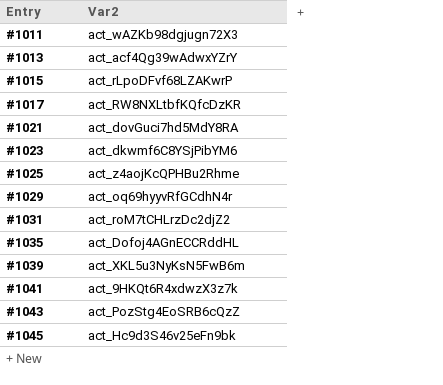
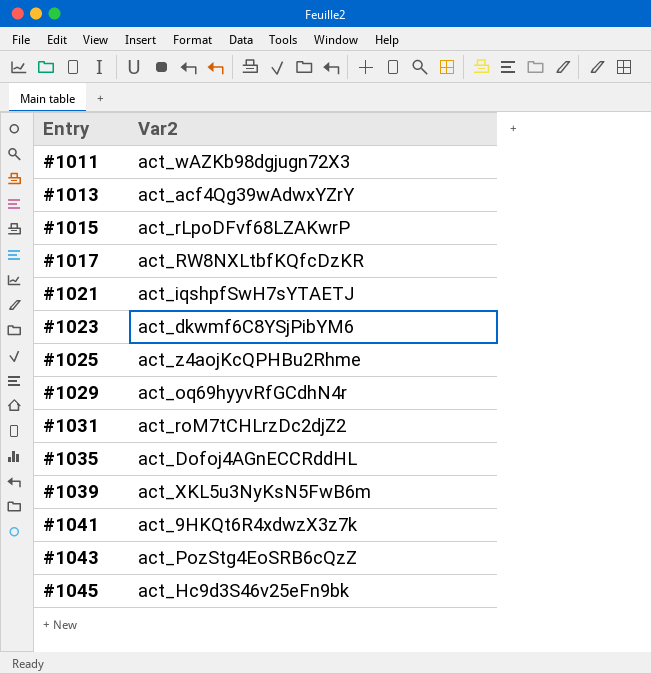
#1021 | Var2: act_dovGuci7hd5MdY8RA -> act_iqshpfSwH7sYTAETJ

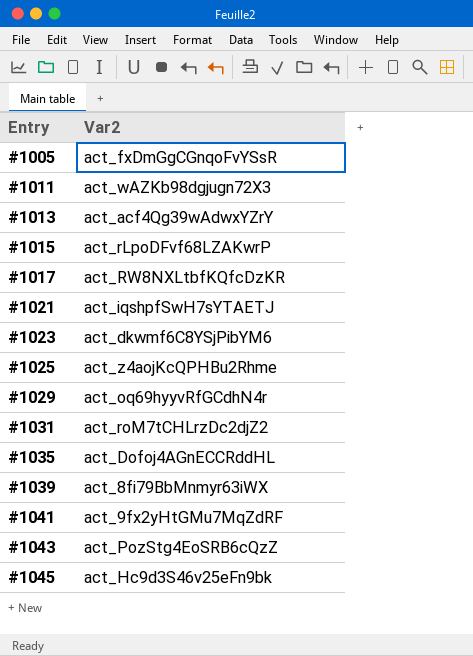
row #1005: none -> act_fxDmGgCGnqoFvYSsR
#1039 | Var2: act_XKL5u3NyKsN5FwB6m -> act_8fi79BbMnmyr63iWX
#1041 | Var2: act_9HKQt6R4xdwzX3z7k -> act_9fx2yHtGMu7MqZdRF

